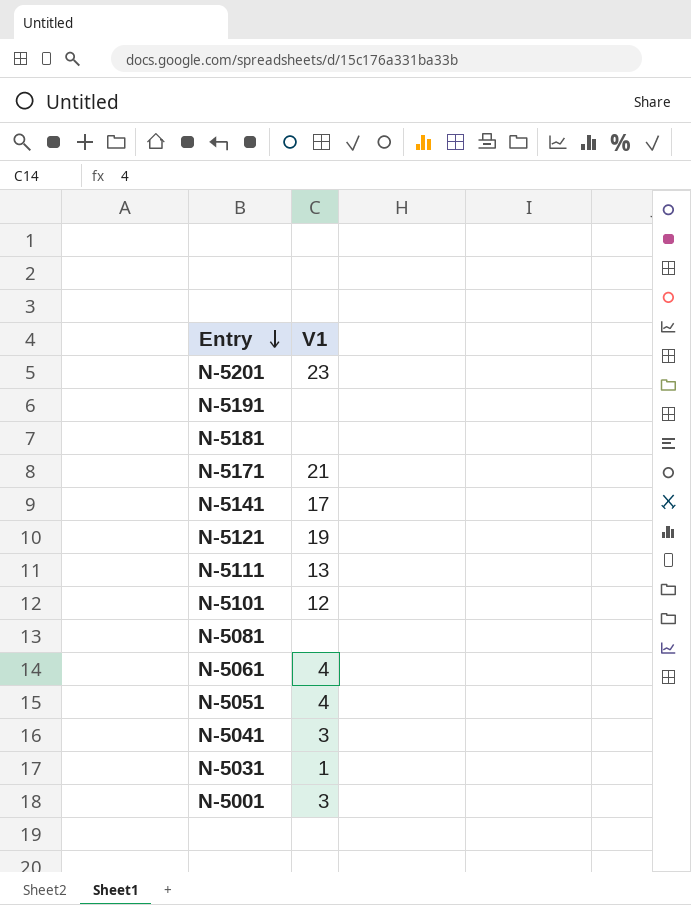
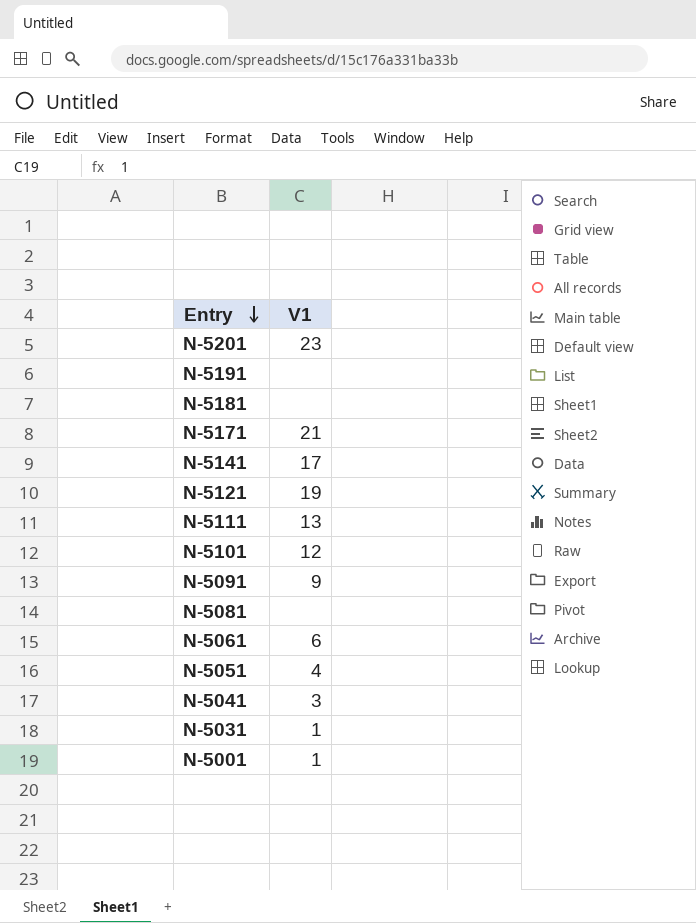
row N-5091: none -> 9
N-5061 | V1: 4 -> 6
N-5001 | V1: 3 -> 1

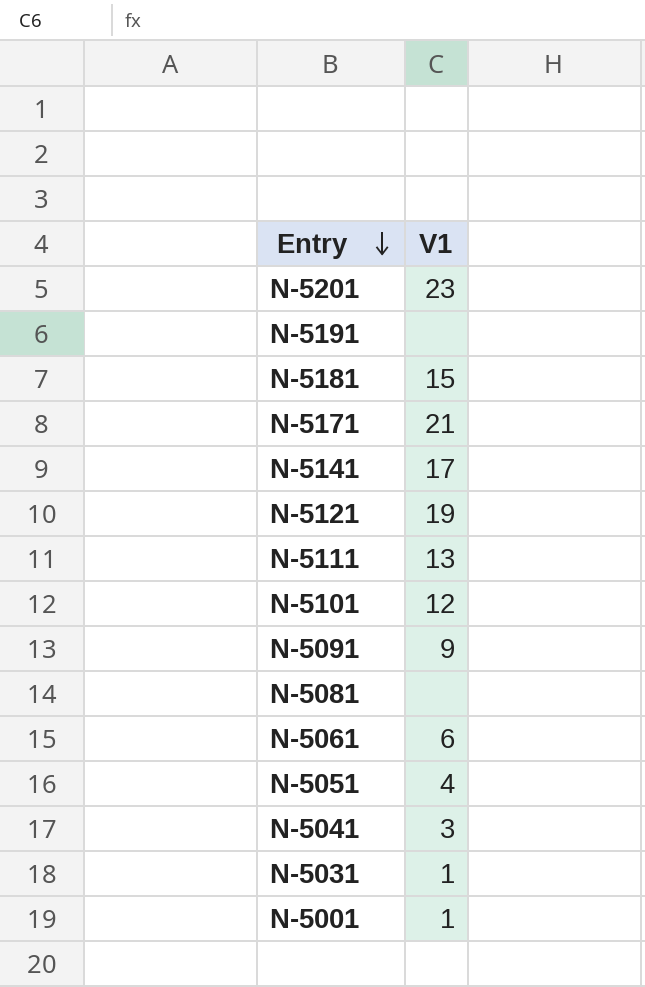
N-5181 | V1: none -> 15

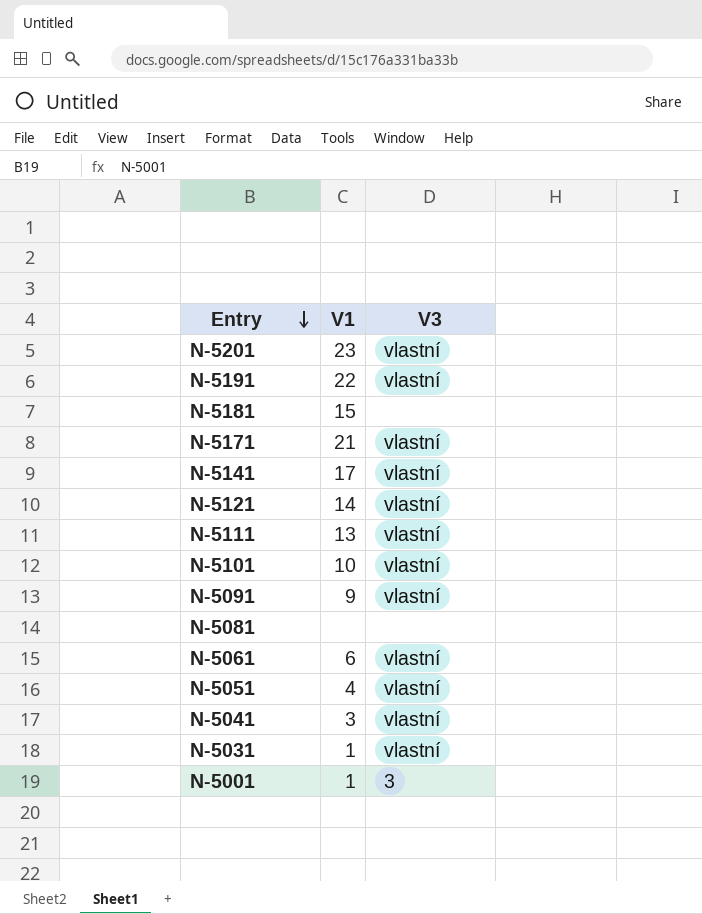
column V3 | position: none -> 3
N-5191 | V1: none -> 22
N-5121 | V1: 19 -> 14
N-5101 | V1: 12 -> 10

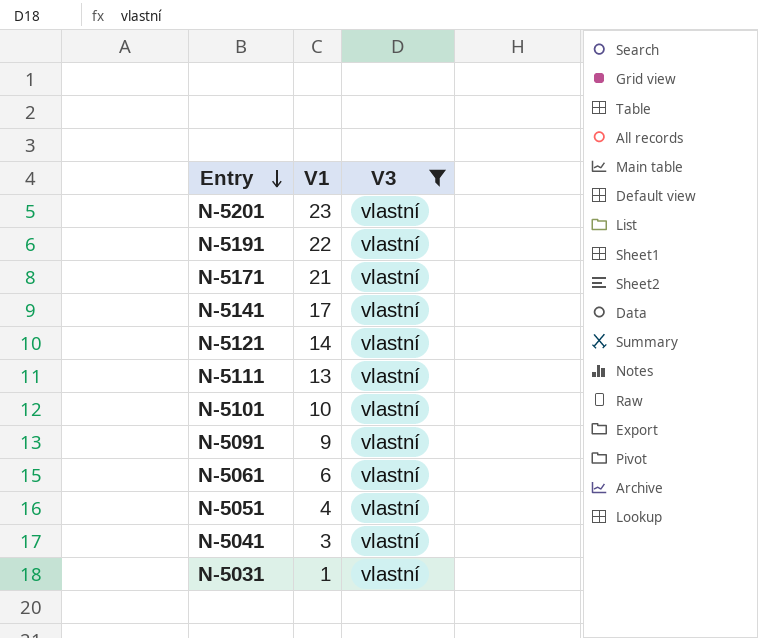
filter: none -> V3 = vlastní

